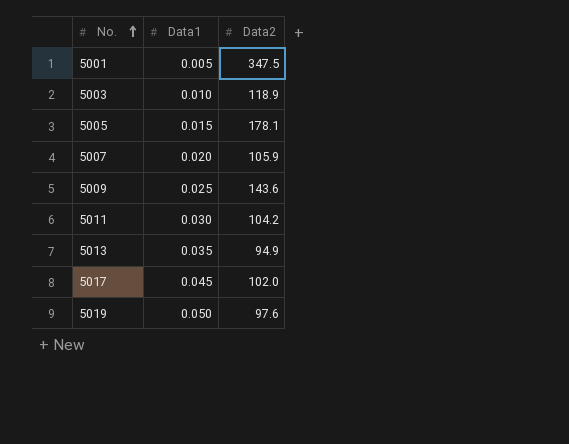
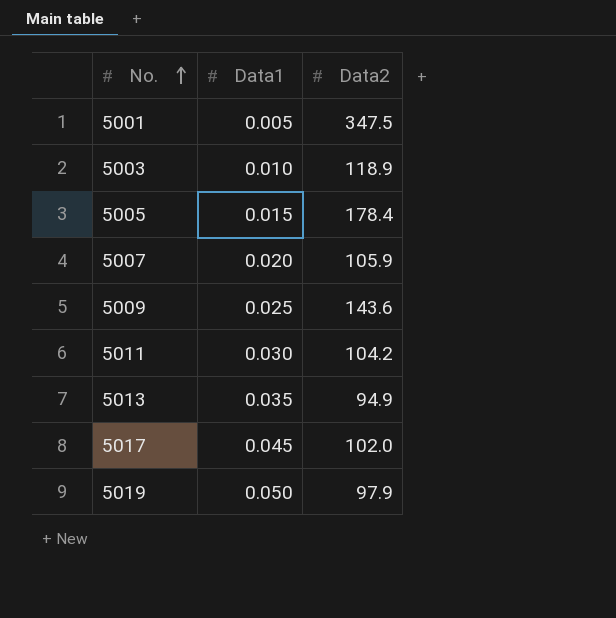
5005 | Data2: 178.1 -> 178.4
5019 | Data2: 97.6 -> 97.9

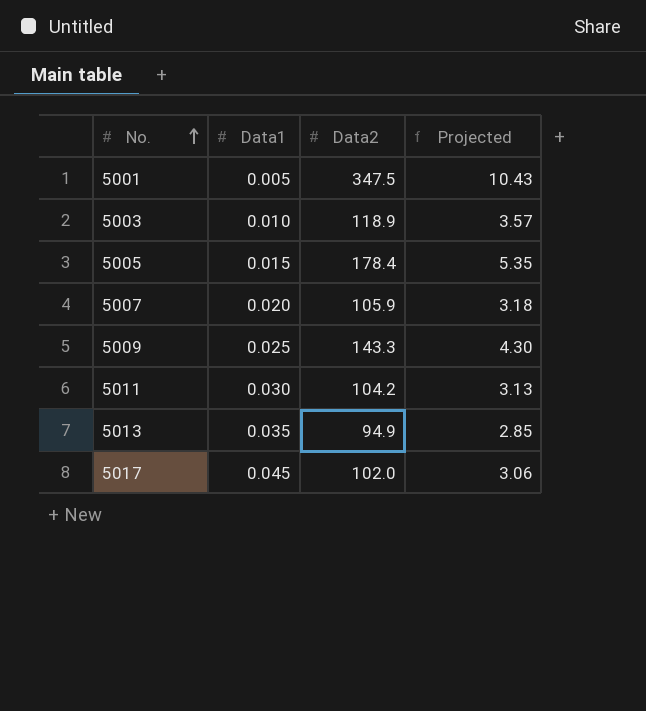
column Projected | formula: none -> [Data2] * 0.03
row 5019: 0.050 | 97.9 -> none
5009 | Data2: 143.6 -> 143.3

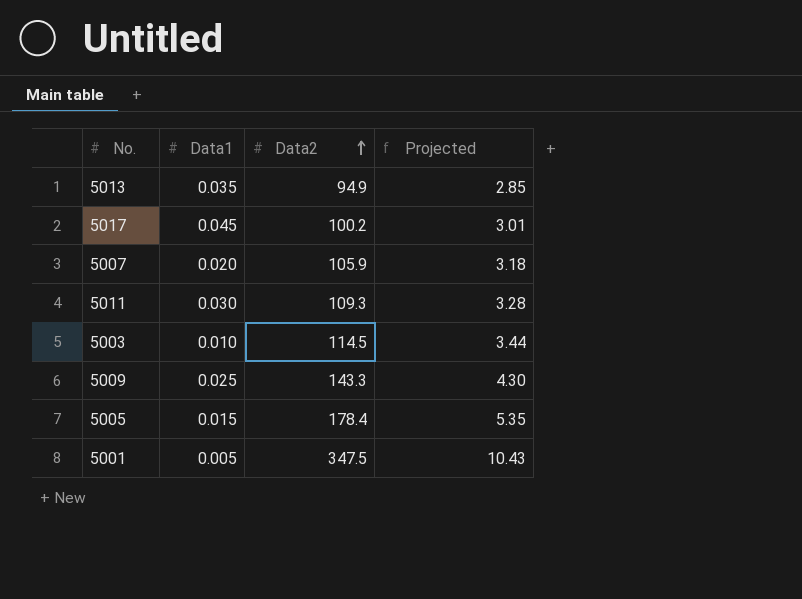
row order: No. ascending -> Data2 ascending
5017 | Data2: 102.0 -> 100.2
5017 | Projected: 3.06 -> 3.01
5011 | Data2: 104.2 -> 109.3
5011 | Projected: 3.13 -> 3.28
5003 | Data2: 118.9 -> 114.5
5003 | Projected: 3.57 -> 3.44

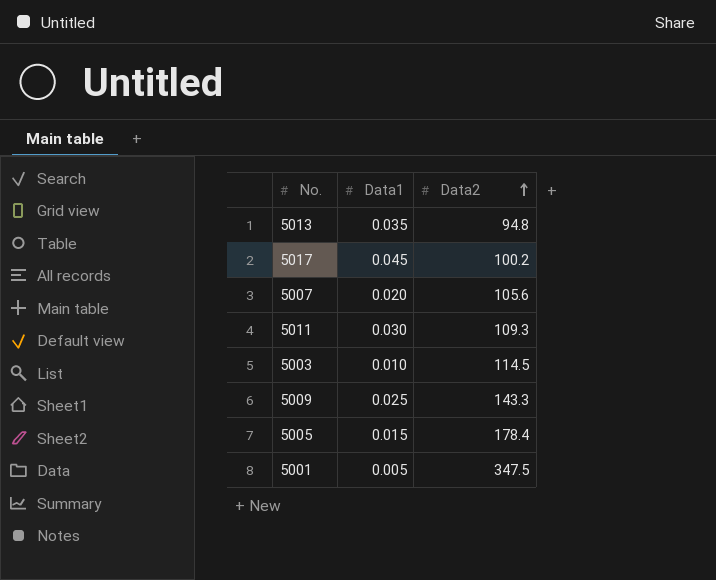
column Projected | formula: [Data2] * 0.03 -> none
5013 | Data2: 94.9 -> 94.8
5007 | Data2: 105.9 -> 105.6

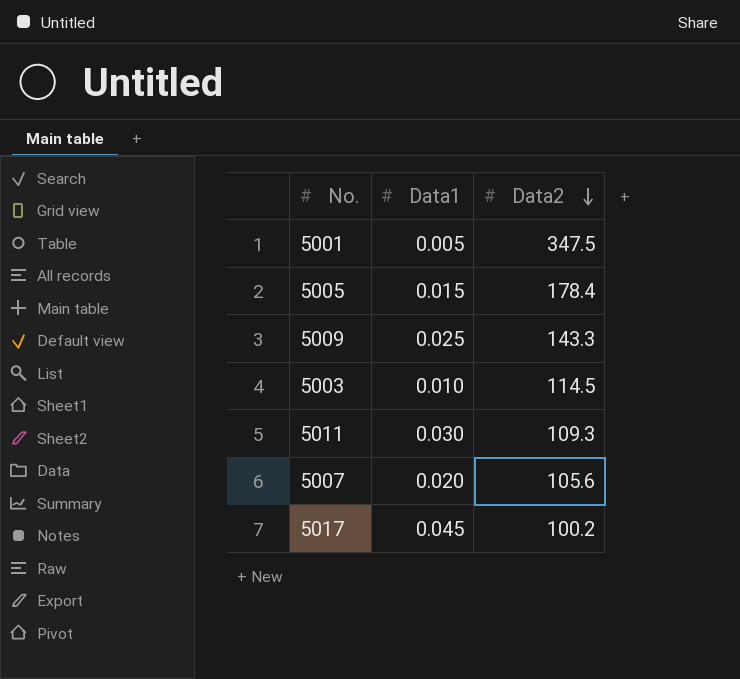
row order: Data2 ascending -> Data2 descending
row 5013: 0.035 | 94.8 -> none

